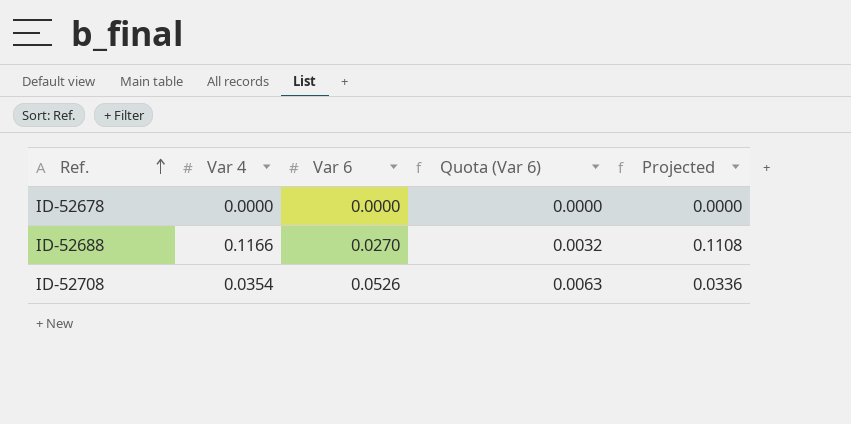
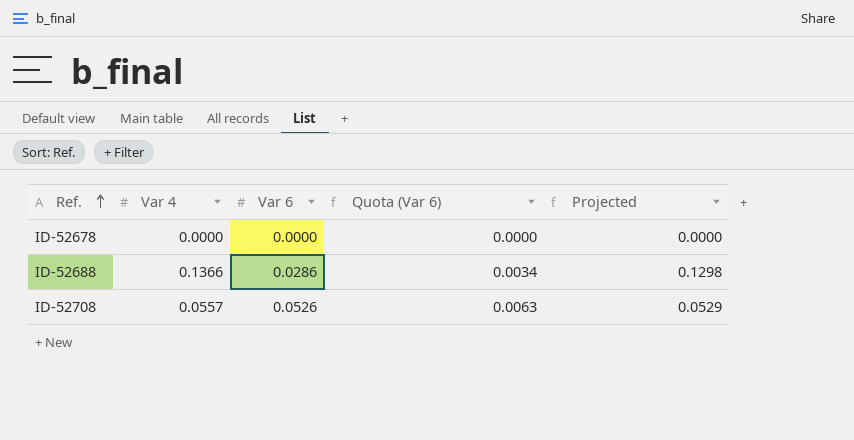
ID-52688 | Var 4: 0.1166 -> 0.1366
ID-52688 | Var 6: 0.0270 -> 0.0286
ID-52688 | Quota (Var 6): 0.0032 -> 0.0034
ID-52688 | Projected: 0.1108 -> 0.1298
ID-52708 | Var 4: 0.0354 -> 0.0557
ID-52708 | Projected: 0.0336 -> 0.0529

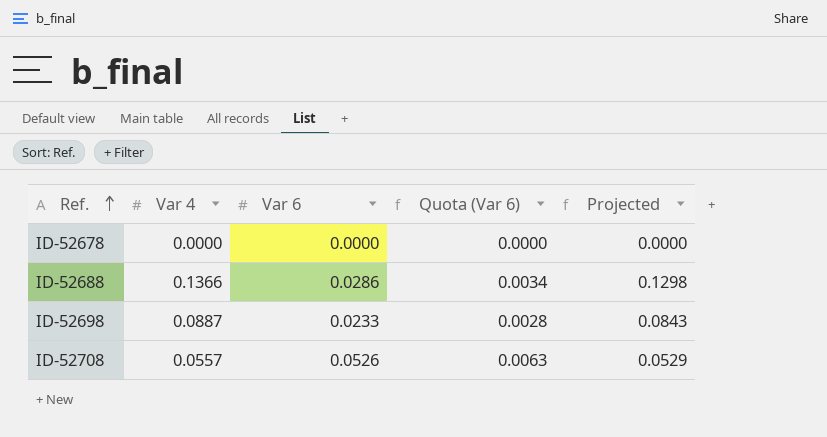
row ID-52698: none -> 0.0887 | 0.0233 | 0.0028 | 0.0843

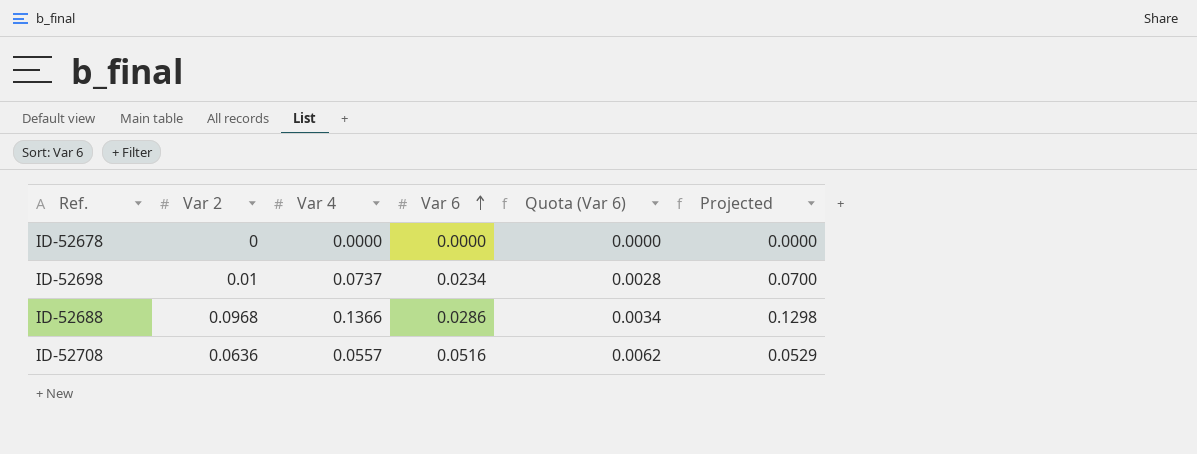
row order: Ref. ascending -> Var 6 ascending
column Var 2 | position: none -> 2
ID-52698 | Var 4: 0.0887 -> 0.0737
ID-52698 | Var 6: 0.0233 -> 0.0234
ID-52698 | Projected: 0.0843 -> 0.0700
ID-52708 | Var 6: 0.0526 -> 0.0516
ID-52708 | Quota (Var 6): 0.0063 -> 0.0062

